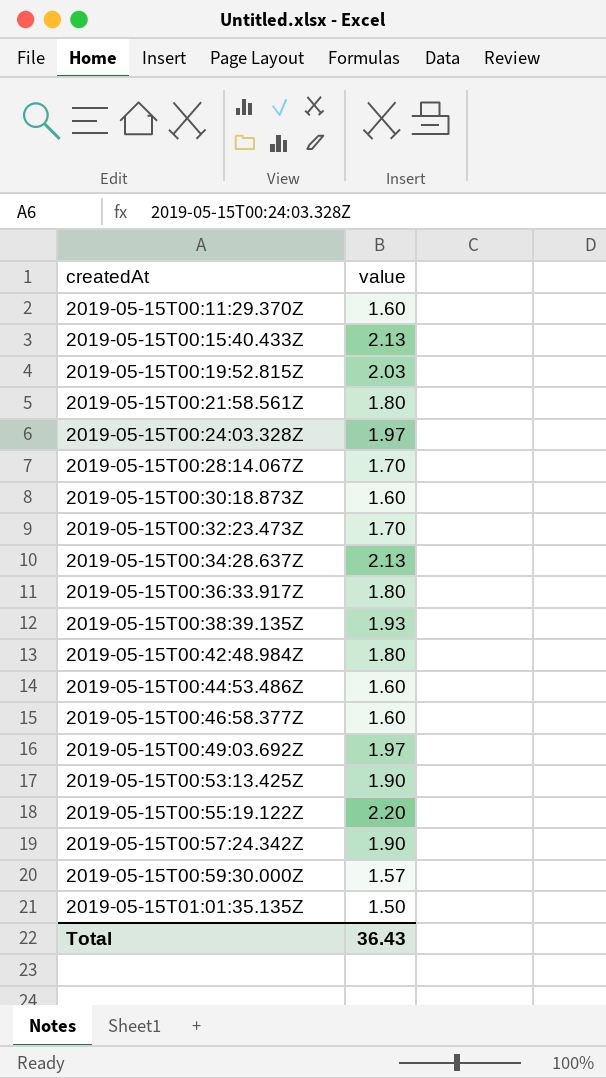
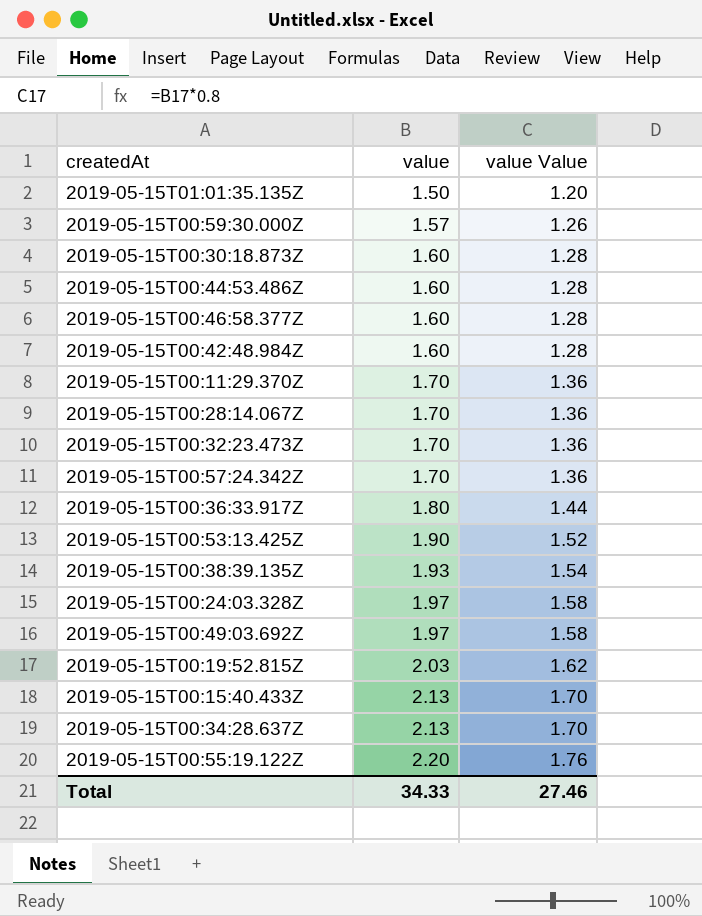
row order: createdAt ascending -> value ascending
column value Value | formula: none -> [value] * 0.8
row 2019-05-15T00:21:58.561Z: 1.80 -> none
2019-05-15T00:42:48.984Z | value: 1.80 -> 1.60
2019-05-15T00:11:29.370Z | value: 1.60 -> 1.70
2019-05-15T00:57:24.342Z | value: 1.90 -> 1.70
Total | value: 36.43 -> 34.33

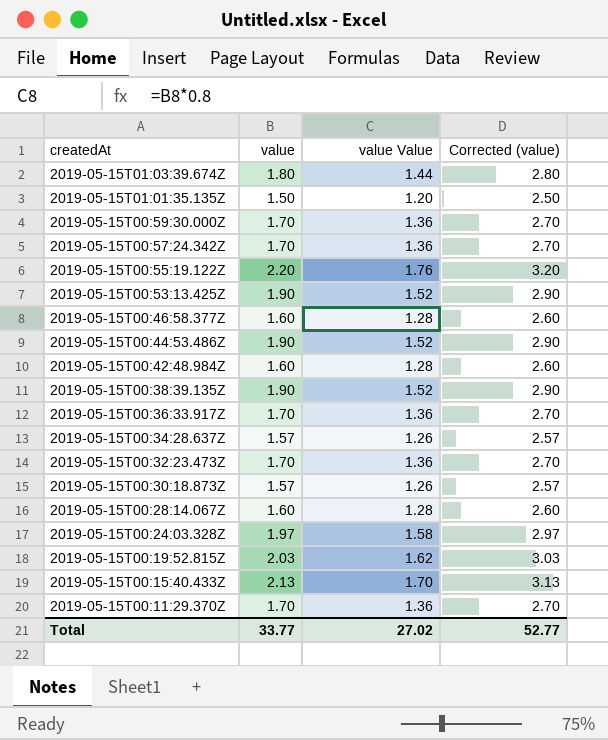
row order: value ascending -> createdAt descending
column Corrected (value) | formula: none -> [value] + 1
row 2019-05-15T00:49:03.692Z: 1.97 | 1.58 -> none
row 2019-05-15T01:03:39.674Z: none -> 1.80 | 1.44 | 2.80
2019-05-15T00:59:30.000Z | value: 1.57 -> 1.70
2019-05-15T00:59:30.000Z | value Value: 1.26 -> 1.36
2019-05-15T00:44:53.486Z | value: 1.60 -> 1.90
2019-05-15T00:44:53.486Z | value Value: 1.28 -> 1.52
2019-05-15T00:38:39.135Z | value: 1.93 -> 1.90
2019-05-15T00:38:39.135Z | value Value: 1.54 -> 1.52
2019-05-15T00:36:33.917Z | value: 1.80 -> 1.70
2019-05-15T00:36:33.917Z | value Value: 1.44 -> 1.36
2019-05-15T00:34:28.637Z | value: 2.13 -> 1.57
2019-05-15T00:34:28.637Z | value Value: 1.70 -> 1.26
2019-05-15T00:30:18.873Z | value: 1.60 -> 1.57
2019-05-15T00:30:18.873Z | value Value: 1.28 -> 1.26
2019-05-15T00:28:14.067Z | value: 1.70 -> 1.60
2019-05-15T00:28:14.067Z | value Value: 1.36 -> 1.28
Total | value: 34.33 -> 33.77
Total | value Value: 27.46 -> 27.02

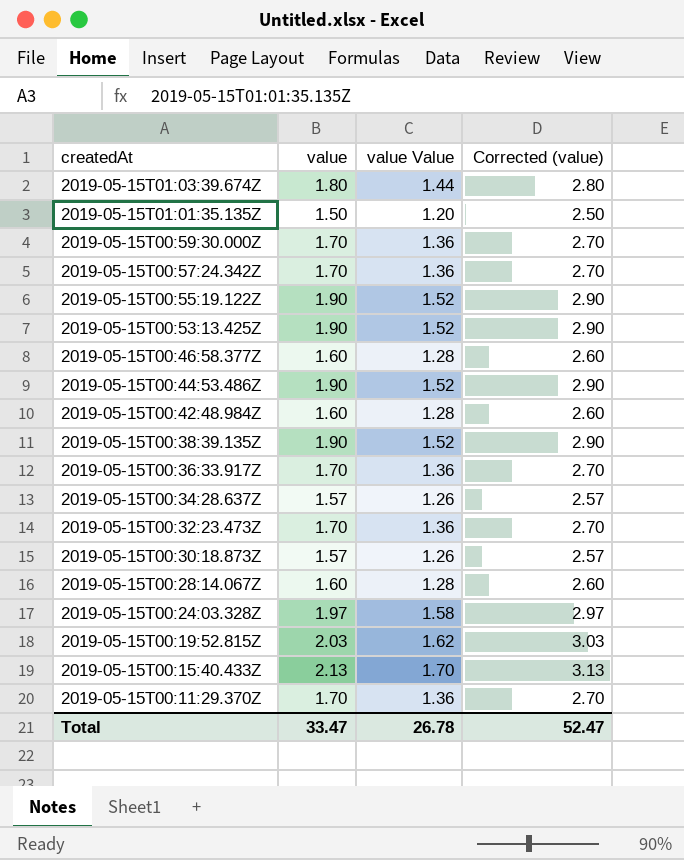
2019-05-15T00:55:19.122Z | value: 2.20 -> 1.90
2019-05-15T00:55:19.122Z | value Value: 1.76 -> 1.52
2019-05-15T00:55:19.122Z | Corrected (value): 3.20 -> 2.90
Total | value: 33.77 -> 33.47
Total | value Value: 27.02 -> 26.78
Total | Corrected (value): 52.77 -> 52.47

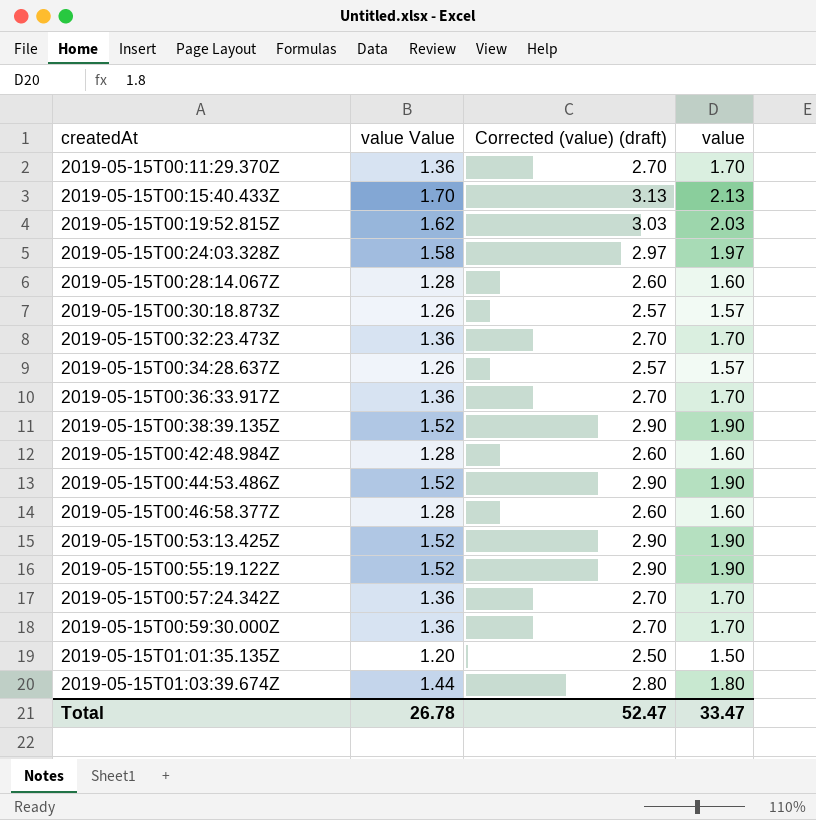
row order: createdAt descending -> createdAt ascending
column name: Corrected (value) -> Corrected (value) (draft)
column value | position: 2 -> 4

